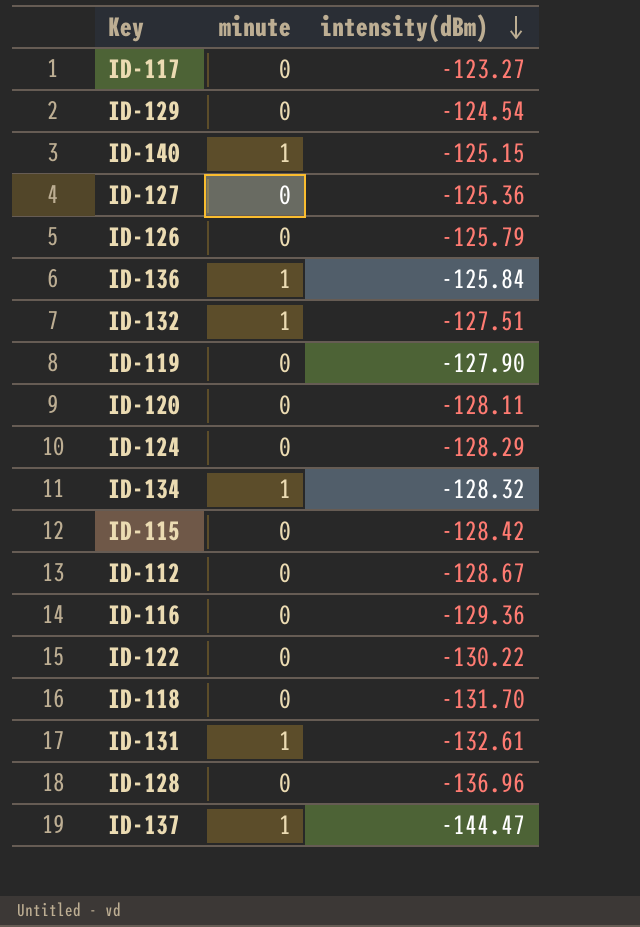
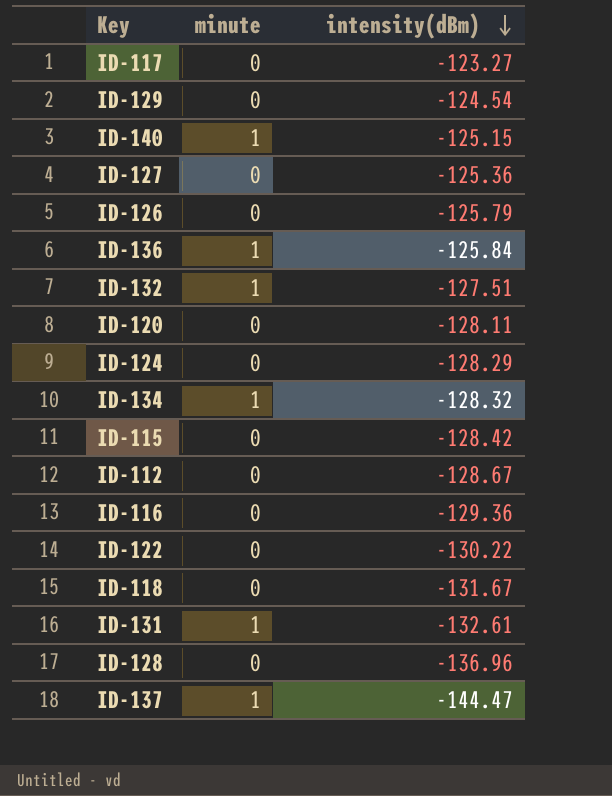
row ID-119: 0 | -127.90 -> none
ID-118 | intensity(dBm): -131.70 -> -131.67

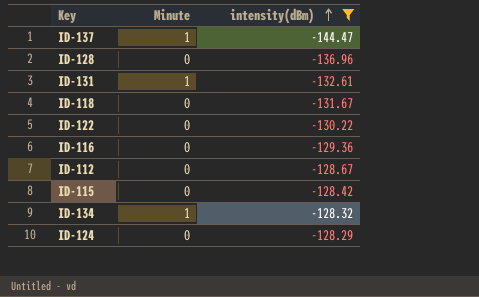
filter: none -> intensity(dBm) <= -128.29
row order: intensity(dBm) descending -> intensity(dBm) ascending
column name: minute -> Minute

